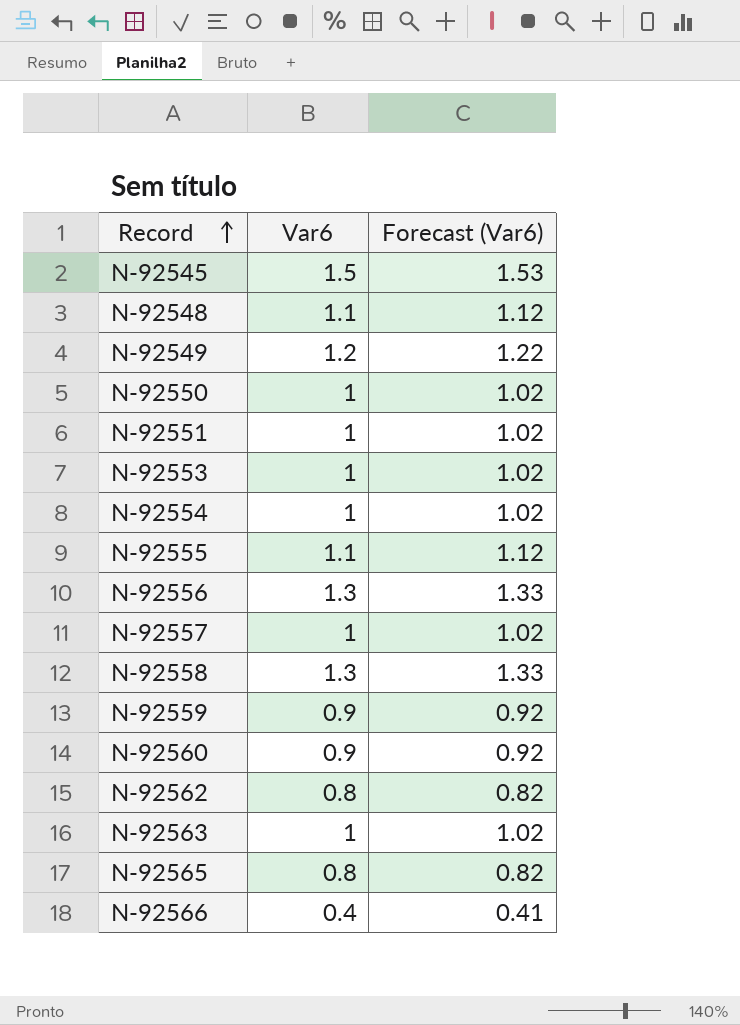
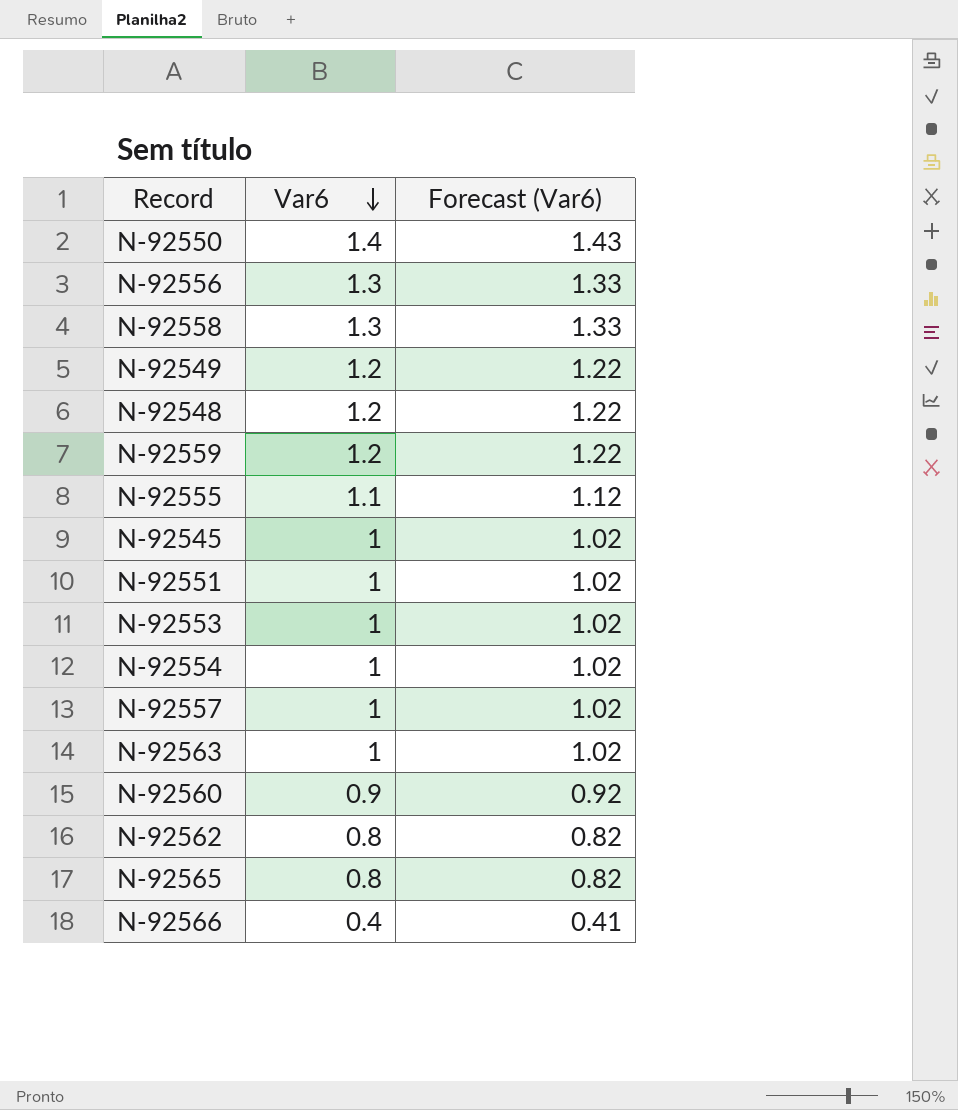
row order: Record ascending -> Var6 descending
N-92550 | Var6: 1 -> 1.4
N-92550 | Forecast (Var6): 1.02 -> 1.43
N-92548 | Var6: 1.1 -> 1.2
N-92548 | Forecast (Var6): 1.12 -> 1.22
N-92559 | Var6: 0.9 -> 1.2
N-92559 | Forecast (Var6): 0.92 -> 1.22
N-92545 | Var6: 1.5 -> 1
N-92545 | Forecast (Var6): 1.53 -> 1.02

